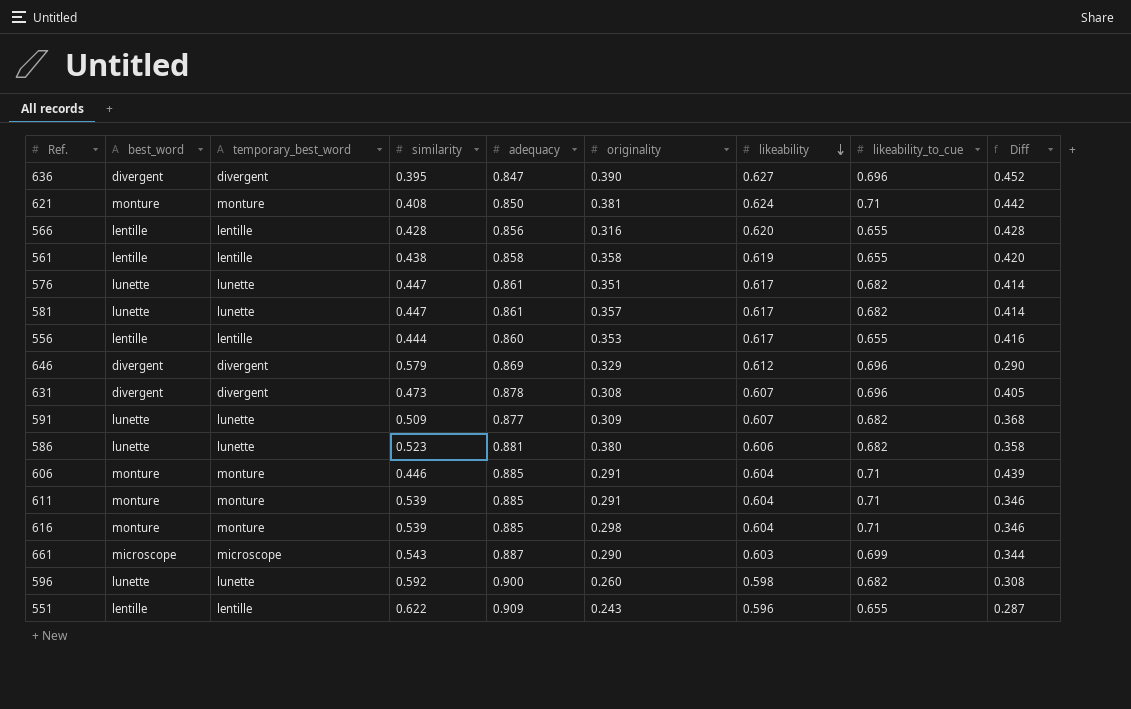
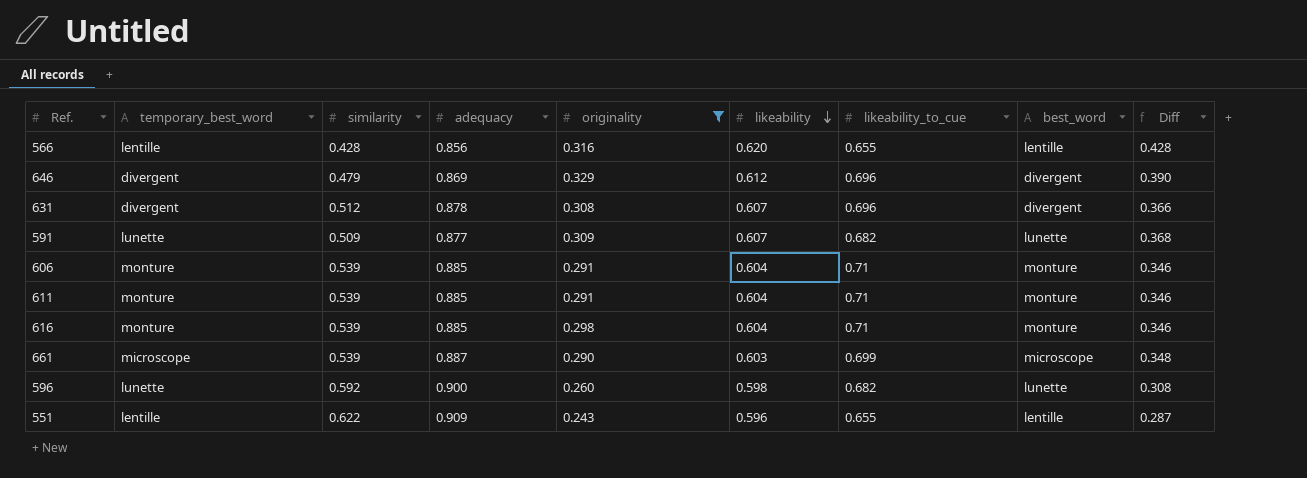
filter: none -> originality <= 0.329
column best_word | position: 2 -> 8
646 | similarity: 0.579 -> 0.479
646 | Diff: 0.290 -> 0.390
631 | similarity: 0.473 -> 0.512
631 | Diff: 0.405 -> 0.366
606 | similarity: 0.446 -> 0.539
606 | Diff: 0.439 -> 0.346
661 | similarity: 0.543 -> 0.539
661 | Diff: 0.344 -> 0.348

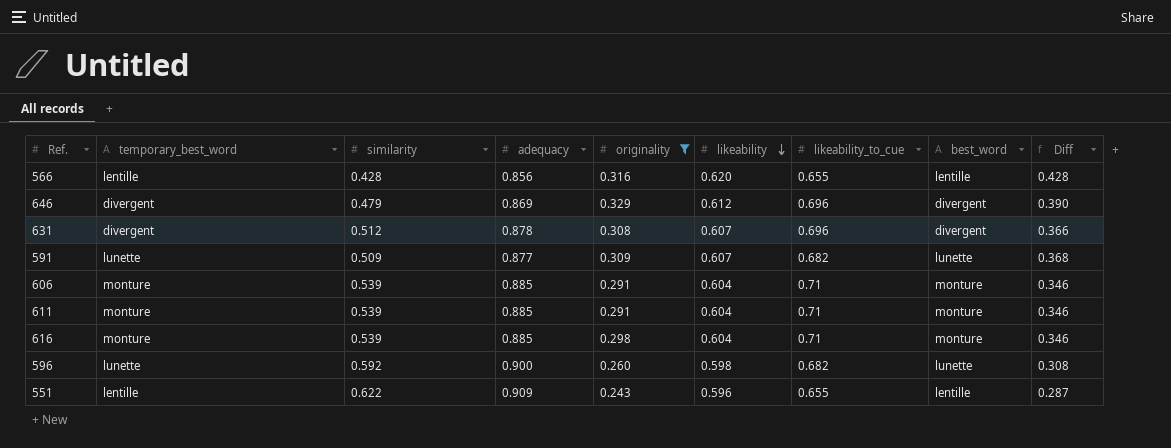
row 661: microscope | 0.539 | 0.887 | 0.290 | 0.603 | 0.699 | microscope | 0.348 -> none

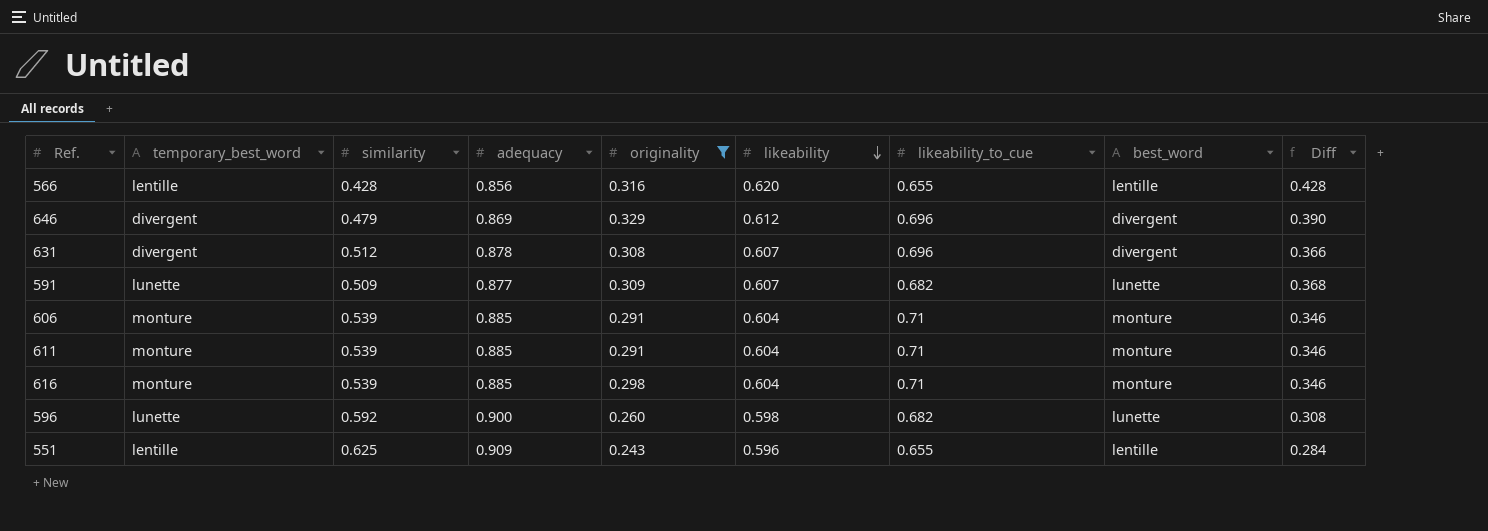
551 | similarity: 0.622 -> 0.625
551 | Diff: 0.287 -> 0.284

